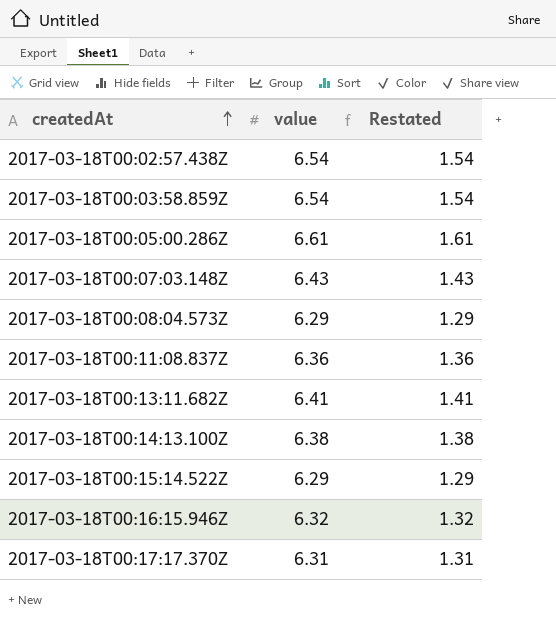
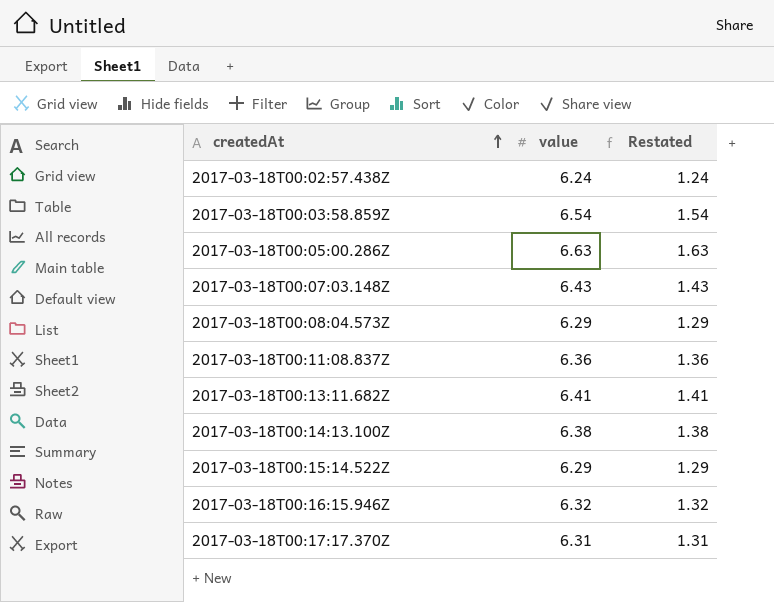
2017-03-18T00:02:57.438Z | value: 6.54 -> 6.24
2017-03-18T00:02:57.438Z | Restated: 1.54 -> 1.24
2017-03-18T00:05:00.286Z | value: 6.61 -> 6.63
2017-03-18T00:05:00.286Z | Restated: 1.61 -> 1.63

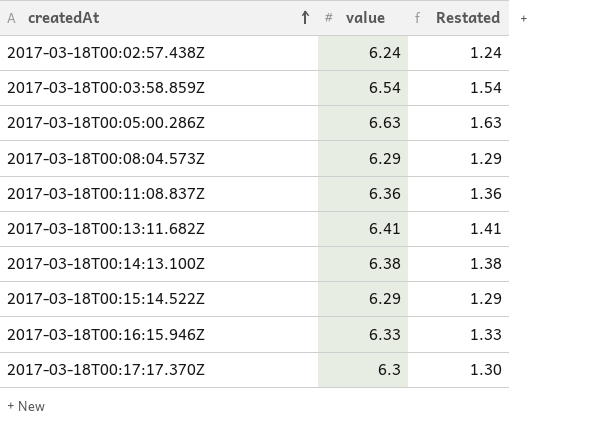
row 2017-03-18T00:07:03.148Z: 6.43 | 1.43 -> none
2017-03-18T00:16:15.946Z | value: 6.32 -> 6.33
2017-03-18T00:16:15.946Z | Restated: 1.32 -> 1.33
2017-03-18T00:17:17.370Z | value: 6.31 -> 6.3
2017-03-18T00:17:17.370Z | Restated: 1.31 -> 1.30

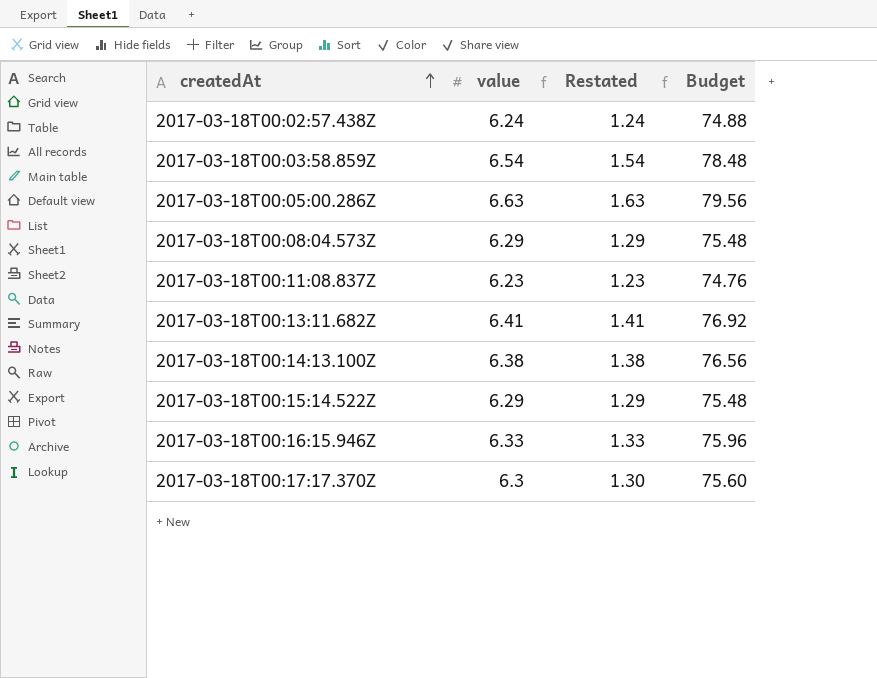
column Budget | formula: none -> [value] * 12
2017-03-18T00:11:08.837Z | value: 6.36 -> 6.23
2017-03-18T00:11:08.837Z | Restated: 1.36 -> 1.23

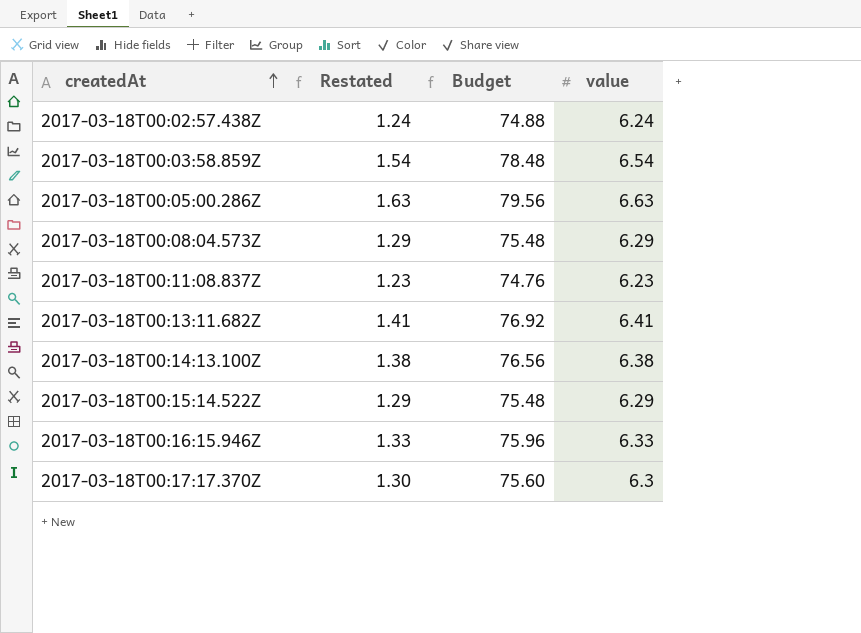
column value | position: 2 -> 4

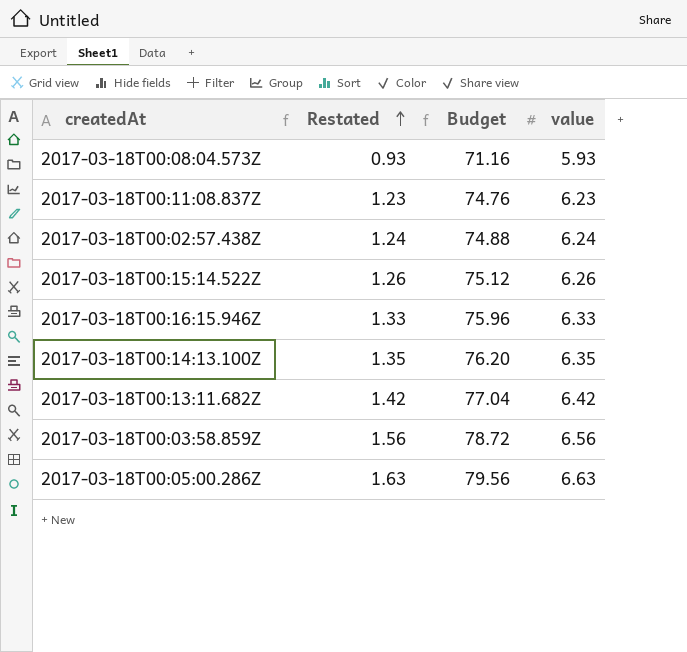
row order: createdAt ascending -> Restated ascending
row 2017-03-18T00:17:17.370Z: 1.30 | 75.60 | 6.3 -> none
2017-03-18T00:08:04.573Z | Restated: 1.29 -> 0.93
2017-03-18T00:08:04.573Z | Budget: 75.48 -> 71.16
2017-03-18T00:08:04.573Z | value: 6.29 -> 5.93
2017-03-18T00:15:14.522Z | Restated: 1.29 -> 1.26
2017-03-18T00:15:14.522Z | Budget: 75.48 -> 75.12
2017-03-18T00:15:14.522Z | value: 6.29 -> 6.26
2017-03-18T00:14:13.100Z | Restated: 1.38 -> 1.35
2017-03-18T00:14:13.100Z | Budget: 76.56 -> 76.20
2017-03-18T00:14:13.100Z | value: 6.38 -> 6.35
2017-03-18T00:13:11.682Z | Restated: 1.41 -> 1.42
2017-03-18T00:13:11.682Z | Budget: 76.92 -> 77.04
2017-03-18T00:13:11.682Z | value: 6.41 -> 6.42
2017-03-18T00:03:58.859Z | Restated: 1.54 -> 1.56
2017-03-18T00:03:58.859Z | Budget: 78.48 -> 78.72
2017-03-18T00:03:58.859Z | value: 6.54 -> 6.56

